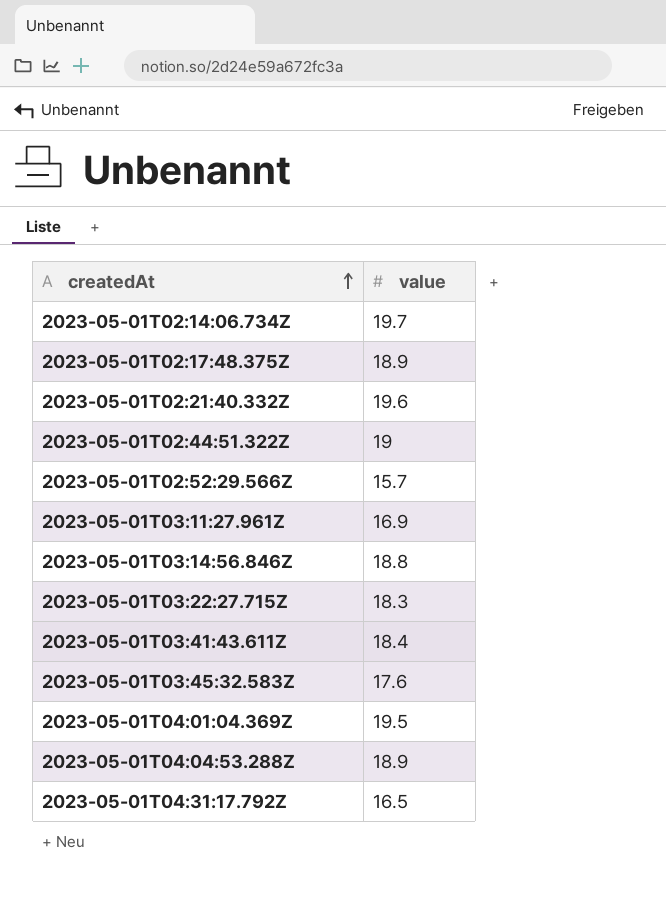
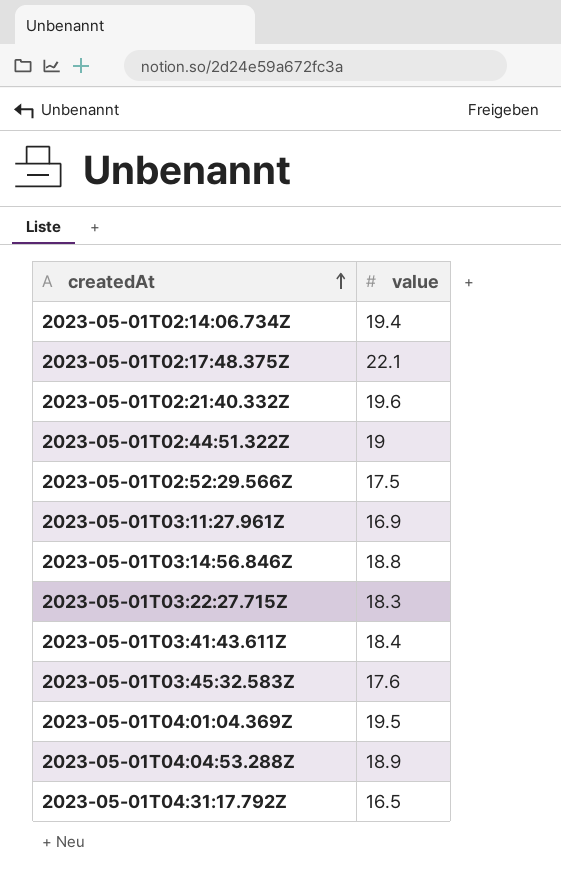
2023-05-01T02:14:06.734Z | value: 19.7 -> 19.4
2023-05-01T02:17:48.375Z | value: 18.9 -> 22.1
2023-05-01T02:52:29.566Z | value: 15.7 -> 17.5

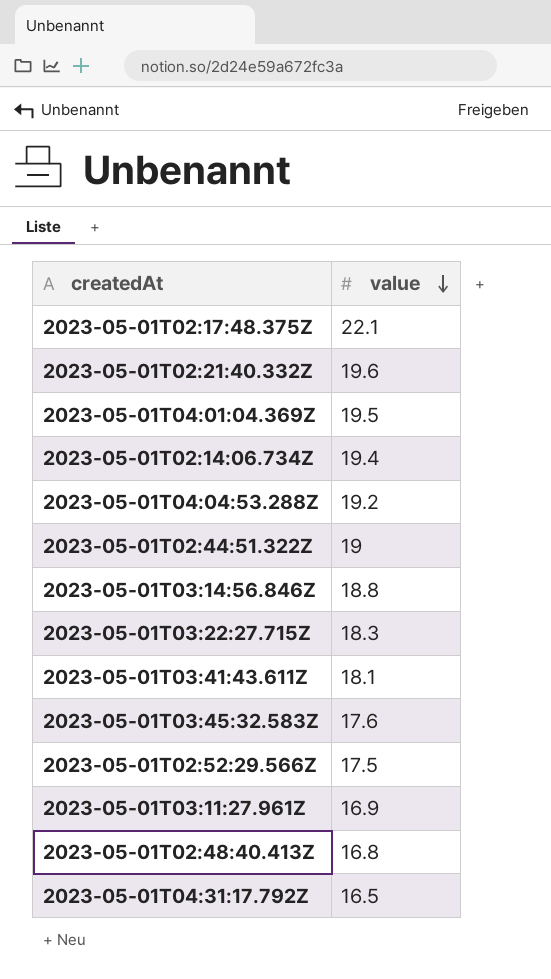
row order: createdAt ascending -> value descending
2023-05-01T04:04:53.288Z | value: 18.9 -> 19.2
2023-05-01T03:41:43.611Z | value: 18.4 -> 18.1
row 2023-05-01T02:48:40.413Z: none -> 16.8

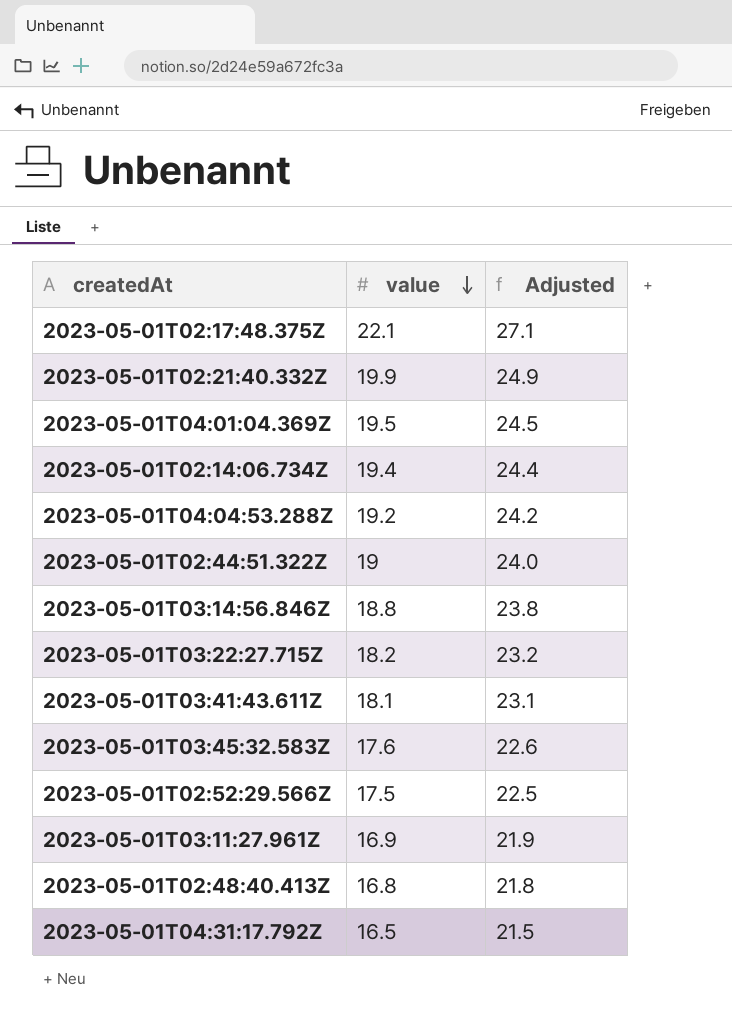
column Adjusted | formula: none -> [value] + 5
2023-05-01T02:21:40.332Z | value: 19.6 -> 19.9
2023-05-01T03:22:27.715Z | value: 18.3 -> 18.2

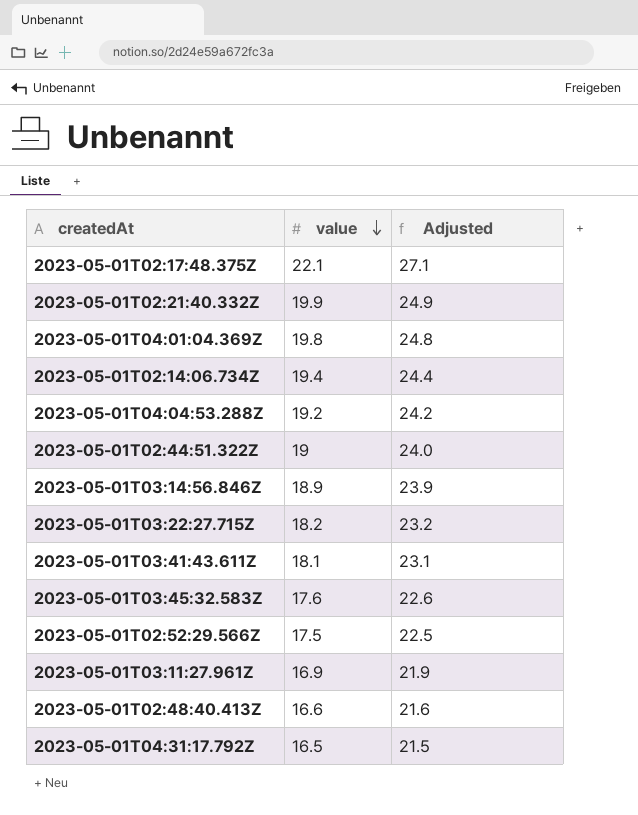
2023-05-01T04:01:04.369Z | value: 19.5 -> 19.8
2023-05-01T04:01:04.369Z | Adjusted: 24.5 -> 24.8
2023-05-01T03:14:56.846Z | value: 18.8 -> 18.9
2023-05-01T03:14:56.846Z | Adjusted: 23.8 -> 23.9
2023-05-01T02:48:40.413Z | value: 16.8 -> 16.6
2023-05-01T02:48:40.413Z | Adjusted: 21.8 -> 21.6

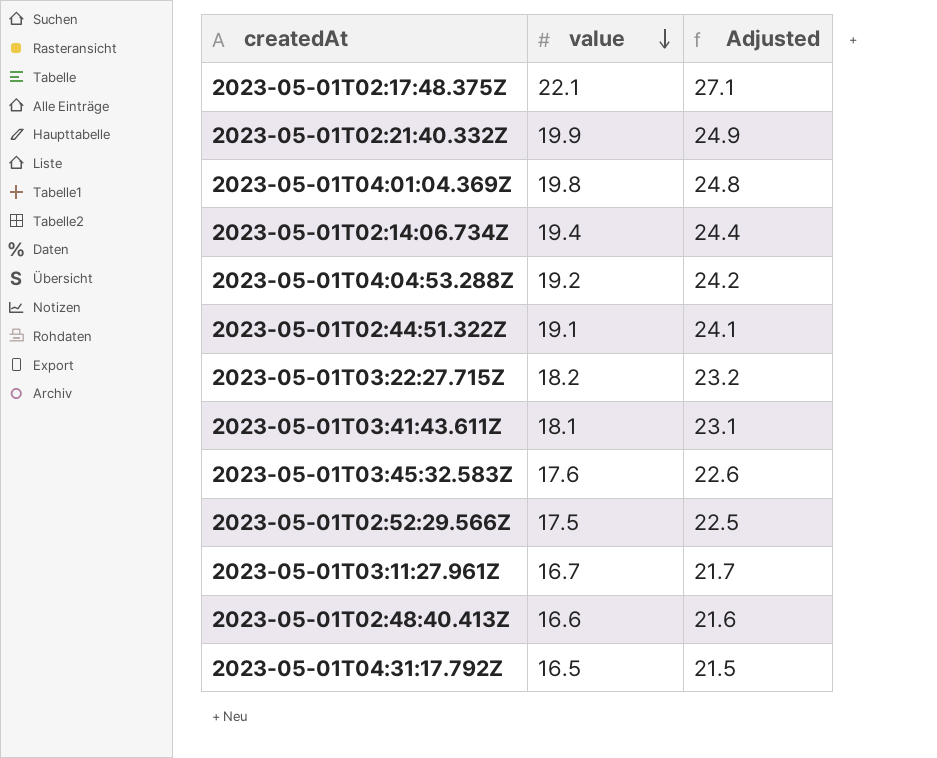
row 2023-05-01T03:14:56.846Z: 18.9 | 23.9 -> none
2023-05-01T02:44:51.322Z | value: 19 -> 19.1
2023-05-01T02:44:51.322Z | Adjusted: 24.0 -> 24.1
2023-05-01T03:11:27.961Z | value: 16.9 -> 16.7
2023-05-01T03:11:27.961Z | Adjusted: 21.9 -> 21.7

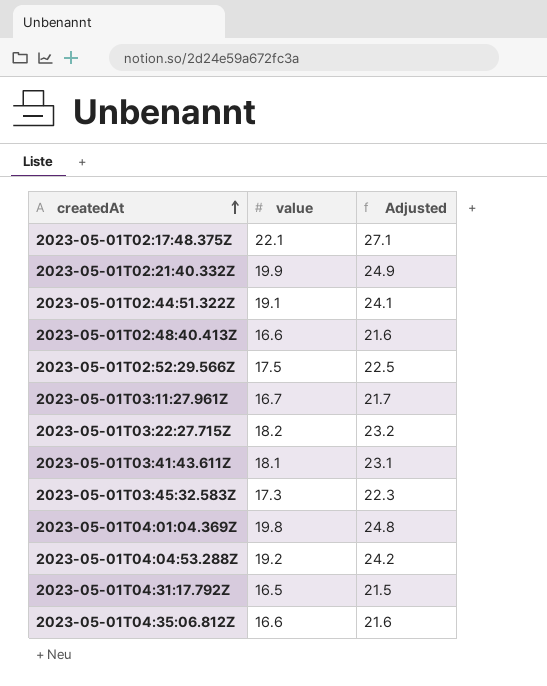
row order: value descending -> createdAt ascending
row 2023-05-01T02:14:06.734Z: 19.4 | 24.4 -> none
2023-05-01T03:45:32.583Z | value: 17.6 -> 17.3
2023-05-01T03:45:32.583Z | Adjusted: 22.6 -> 22.3
row 2023-05-01T04:35:06.812Z: none -> 16.6 | 21.6

